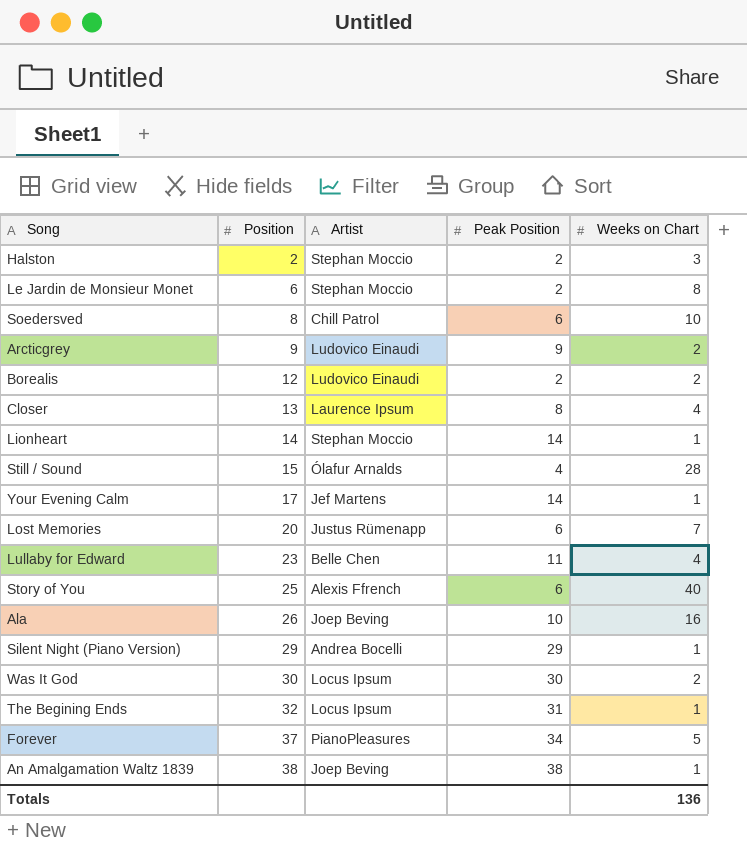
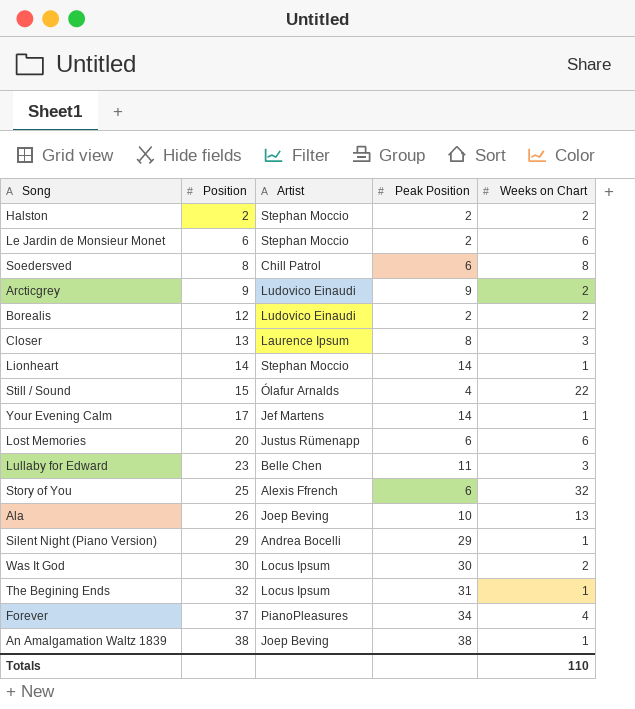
Halston | Weeks on Chart: 3 -> 2
Le Jardin de Monsieur Monet | Weeks on Chart: 8 -> 6
Soedersved | Weeks on Chart: 10 -> 8
Closer | Weeks on Chart: 4 -> 3
Still / Sound | Weeks on Chart: 28 -> 22
Lost Memories | Weeks on Chart: 7 -> 6
Lullaby for Edward | Weeks on Chart: 4 -> 3
Story of You | Weeks on Chart: 40 -> 32
Ala | Weeks on Chart: 16 -> 13
Forever | Weeks on Chart: 5 -> 4
Totals | Weeks on Chart: 136 -> 110

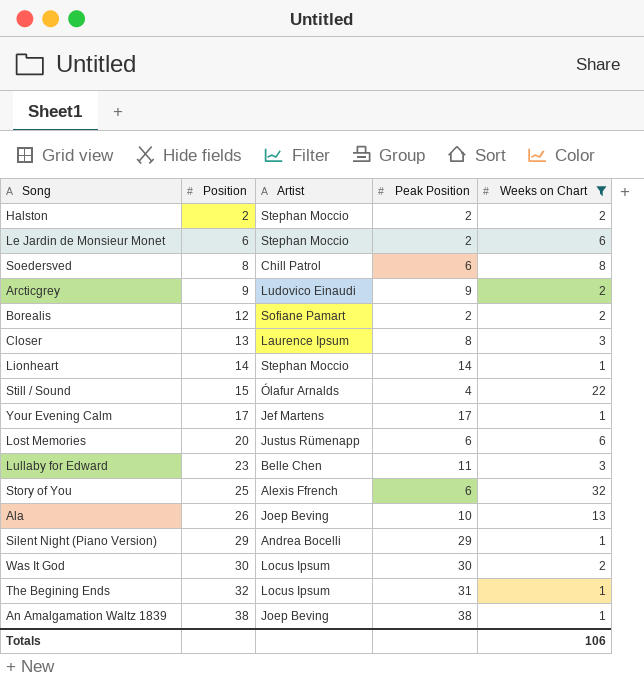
filter: none -> Weeks on Chart != 4
Borealis | Artist: Ludovico Einaudi -> Sofiane Pamart
Your Evening Calm | Peak Position: 14 -> 17
Totals | Weeks on Chart: 110 -> 106

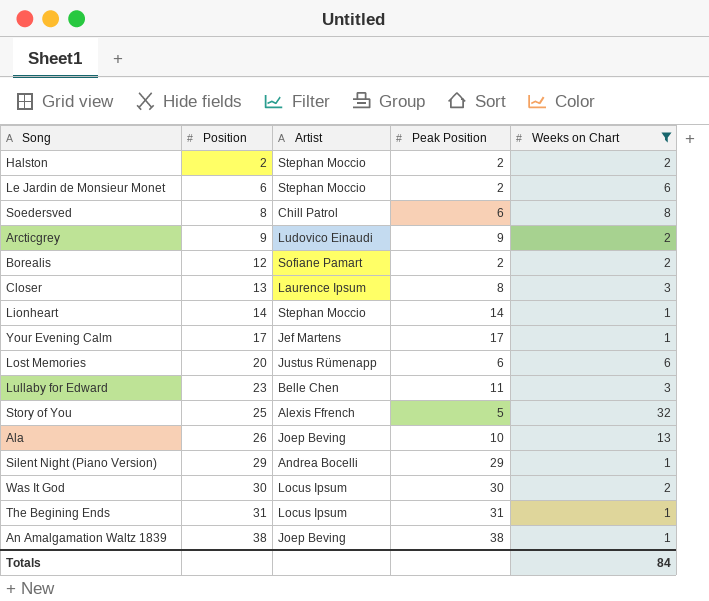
row Still / Sound: 15 | Ólafur Arnalds | 4 | 22 -> none
Story of You | Peak Position: 6 -> 5
The Begining Ends | Position: 32 -> 31
Totals | Weeks on Chart: 106 -> 84

